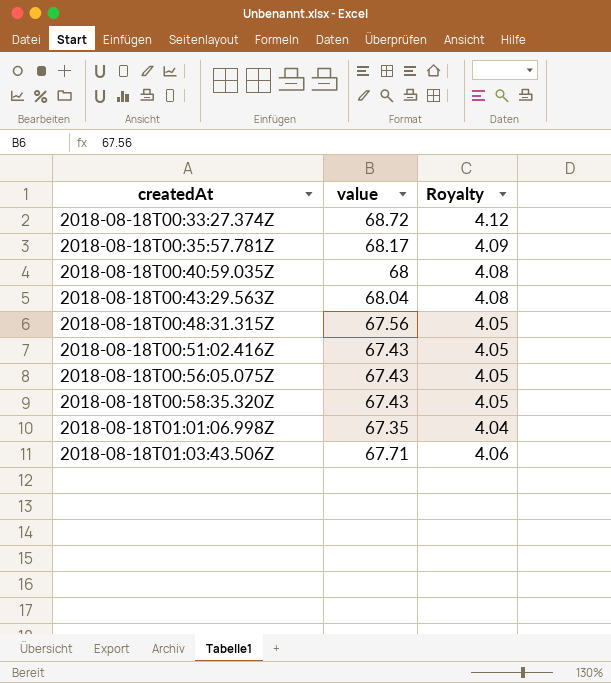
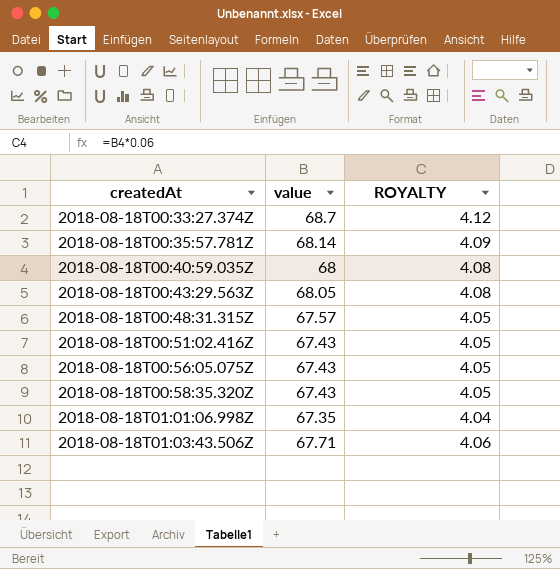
column name: Royalty -> ROYALTY
2018-08-18T00:33:27.374Z | value: 68.72 -> 68.7
2018-08-18T00:35:57.781Z | value: 68.17 -> 68.14
2018-08-18T00:43:29.563Z | value: 68.04 -> 68.05
2018-08-18T00:48:31.315Z | value: 67.56 -> 67.57

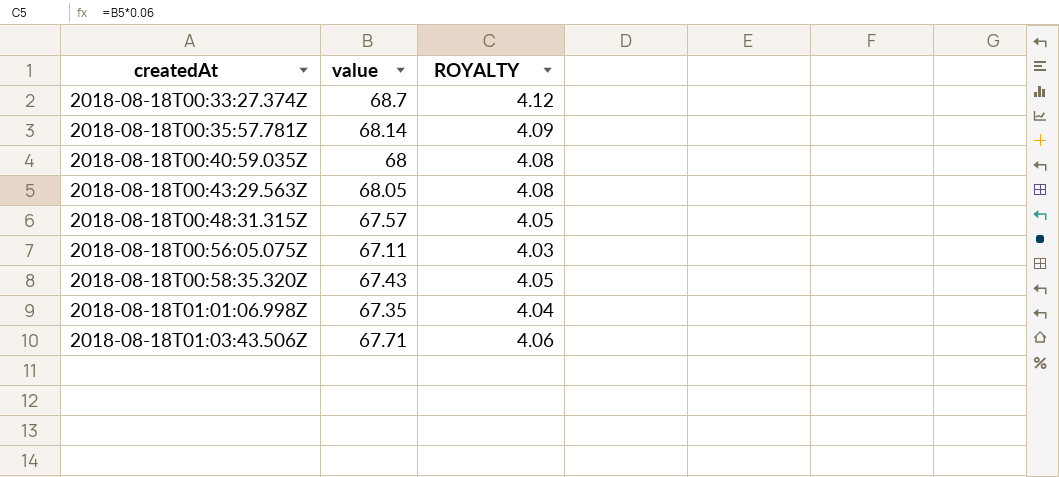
row 2018-08-18T00:51:02.416Z: 67.43 | 4.05 -> none
2018-08-18T00:56:05.075Z | value: 67.43 -> 67.11
2018-08-18T00:56:05.075Z | ROYALTY: 4.05 -> 4.03

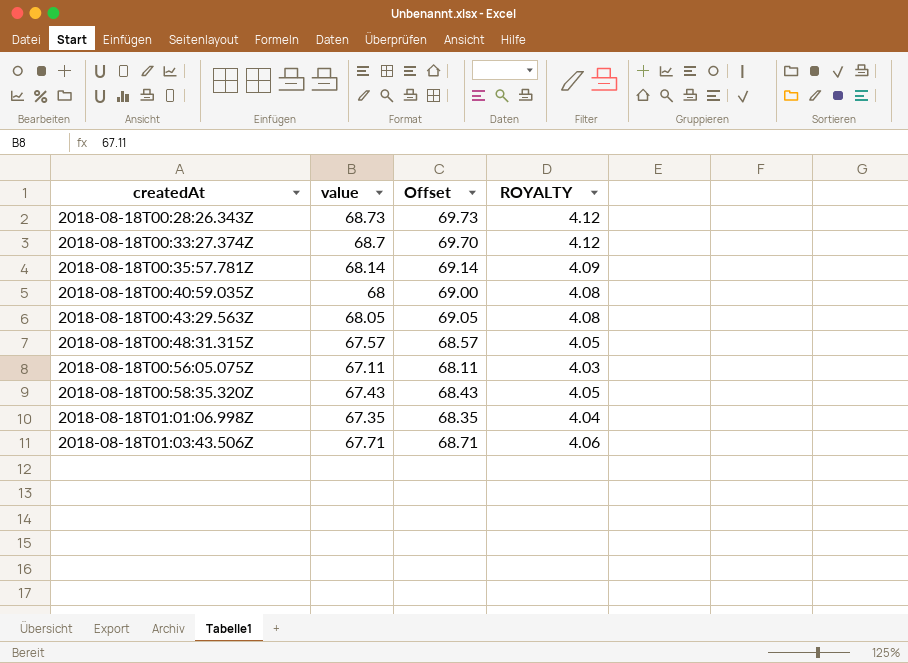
column Offset | formula: none -> [value] + 1
row 2018-08-18T00:28:26.343Z: none -> 68.73 | 69.73 | 4.12

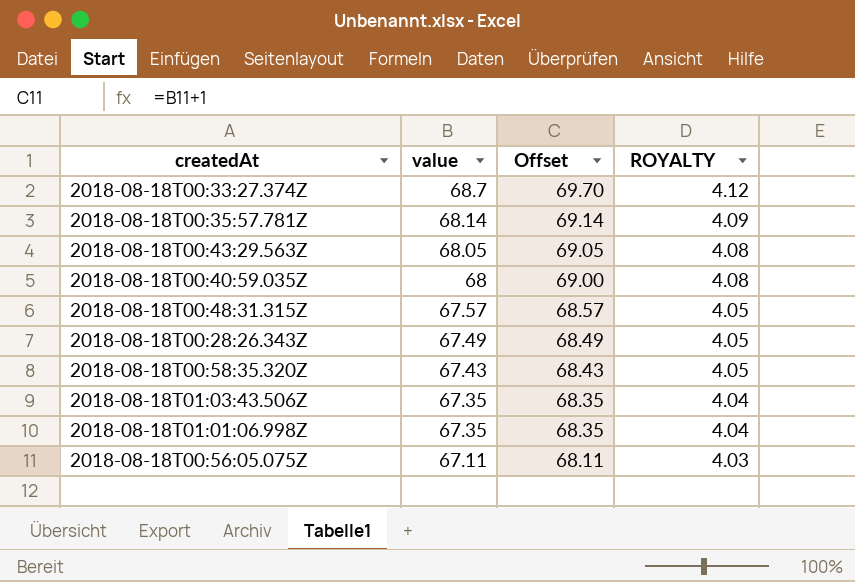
row order: createdAt ascending -> value descending
2018-08-18T00:28:26.343Z | value: 68.73 -> 67.49
2018-08-18T00:28:26.343Z | Offset: 69.73 -> 68.49
2018-08-18T00:28:26.343Z | ROYALTY: 4.12 -> 4.05
2018-08-18T01:03:43.506Z | value: 67.71 -> 67.35
2018-08-18T01:03:43.506Z | Offset: 68.71 -> 68.35
2018-08-18T01:03:43.506Z | ROYALTY: 4.06 -> 4.04

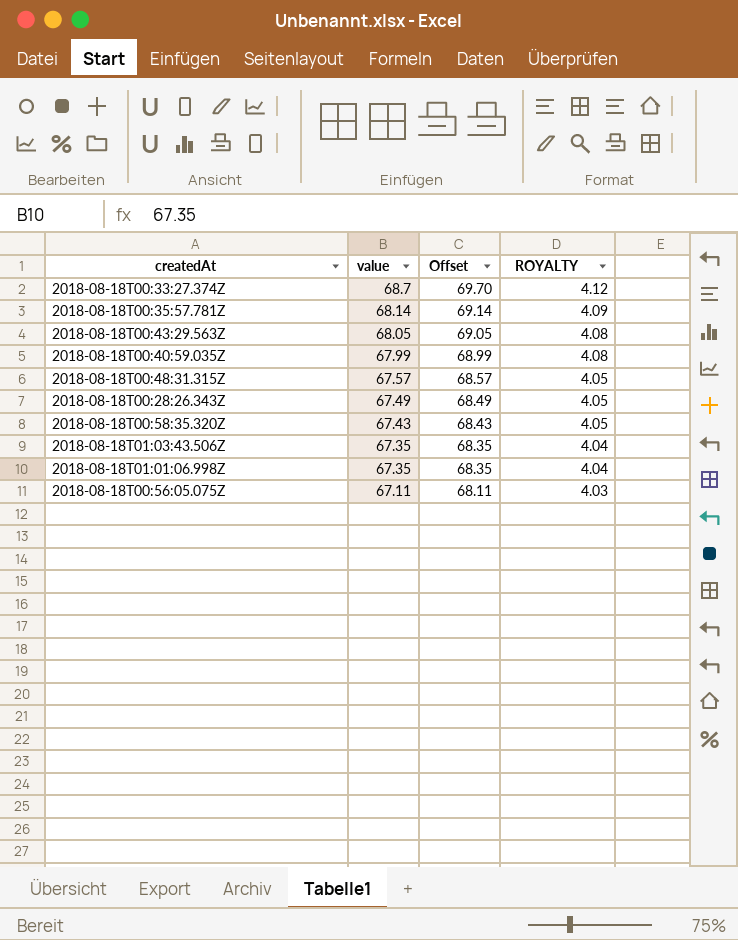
2018-08-18T00:40:59.035Z | value: 68 -> 67.99
2018-08-18T00:40:59.035Z | Offset: 69.00 -> 68.99

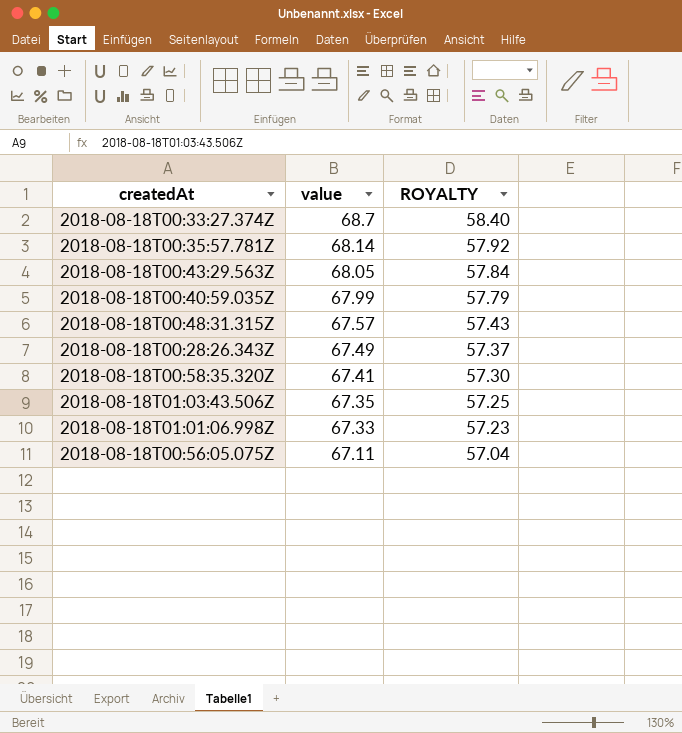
column Offset | formula: [value] + 1 -> none
column ROYALTY | formula: [value] * 0.06 -> [value] * 0.85
2018-08-18T00:58:35.320Z | value: 67.43 -> 67.41
2018-08-18T01:01:06.998Z | value: 67.35 -> 67.33

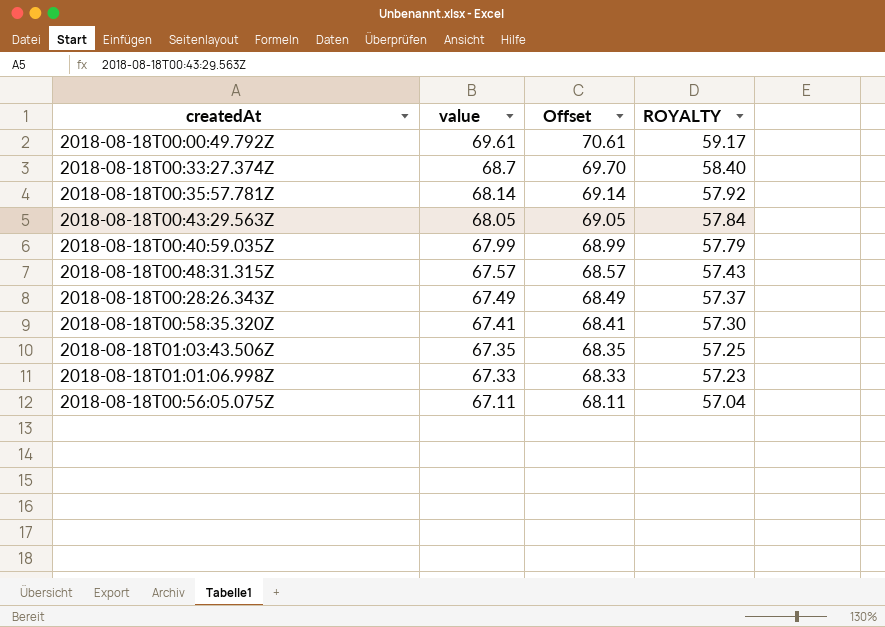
column Offset | formula: none -> [value] + 1
row 2018-08-18T00:00:49.792Z: none -> 69.61 | 70.61 | 59.17

